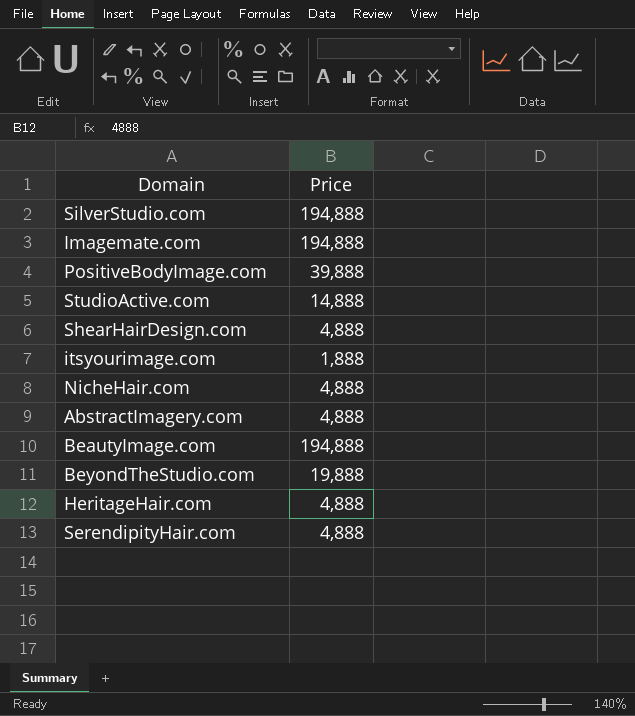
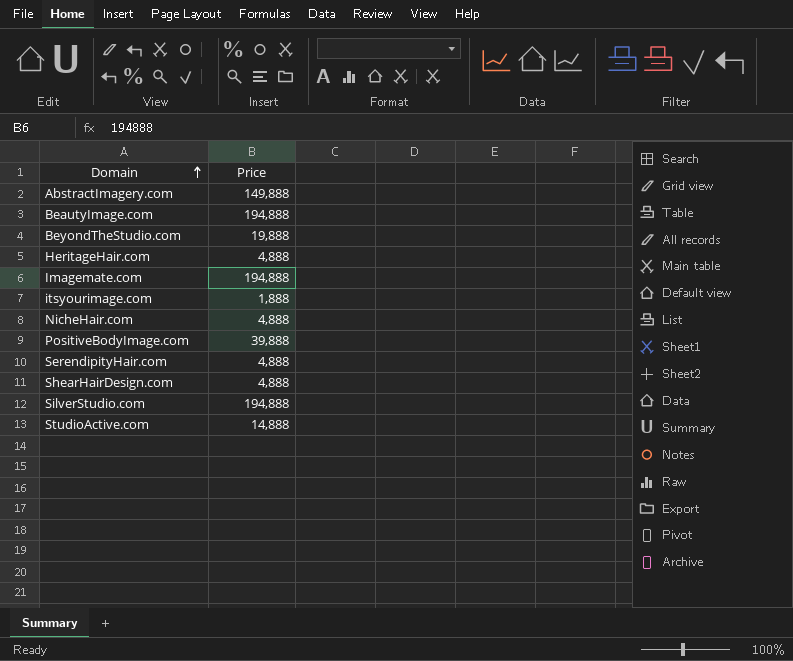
row order: none -> Domain ascending
AbstractImagery.com | Price: 4,888 -> 149,888

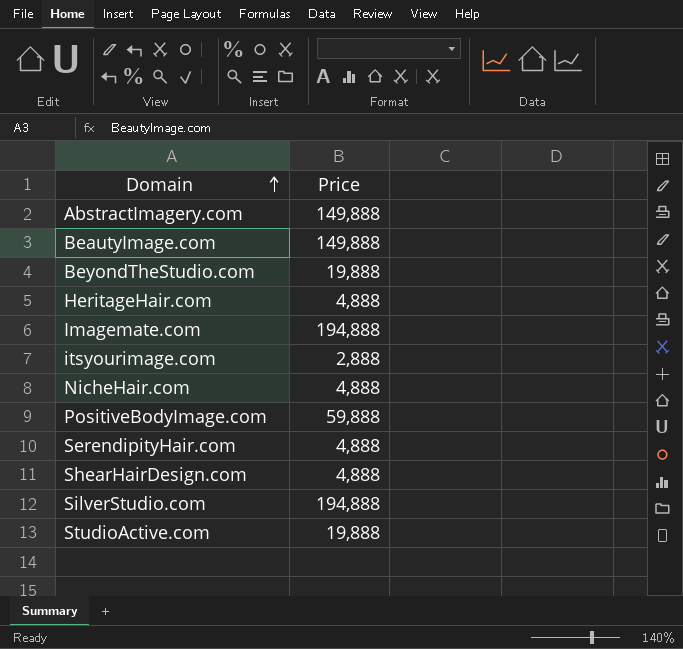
BeautyImage.com | Price: 194,888 -> 149,888
itsyourimage.com | Price: 1,888 -> 2,888
PositiveBodyImage.com | Price: 39,888 -> 59,888
StudioActive.com | Price: 14,888 -> 19,888

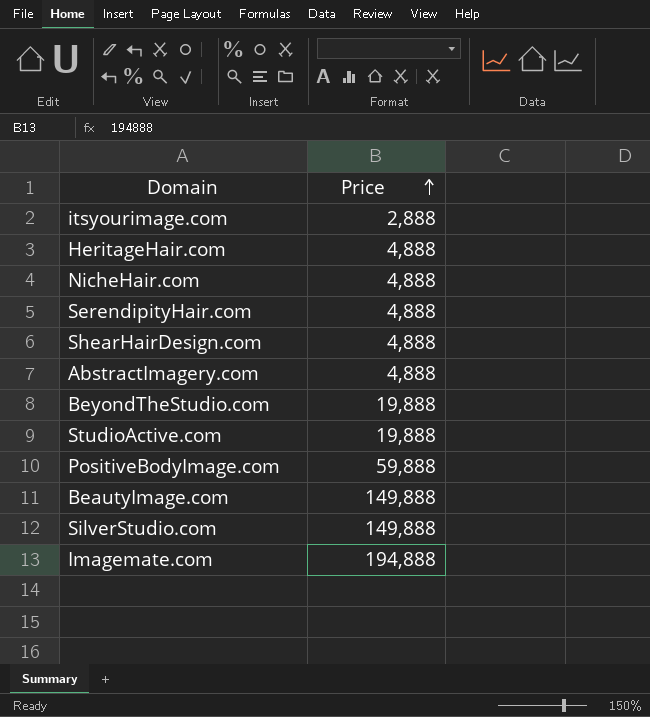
row order: Domain ascending -> Price ascending
AbstractImagery.com | Price: 149,888 -> 4,888
SilverStudio.com | Price: 194,888 -> 149,888

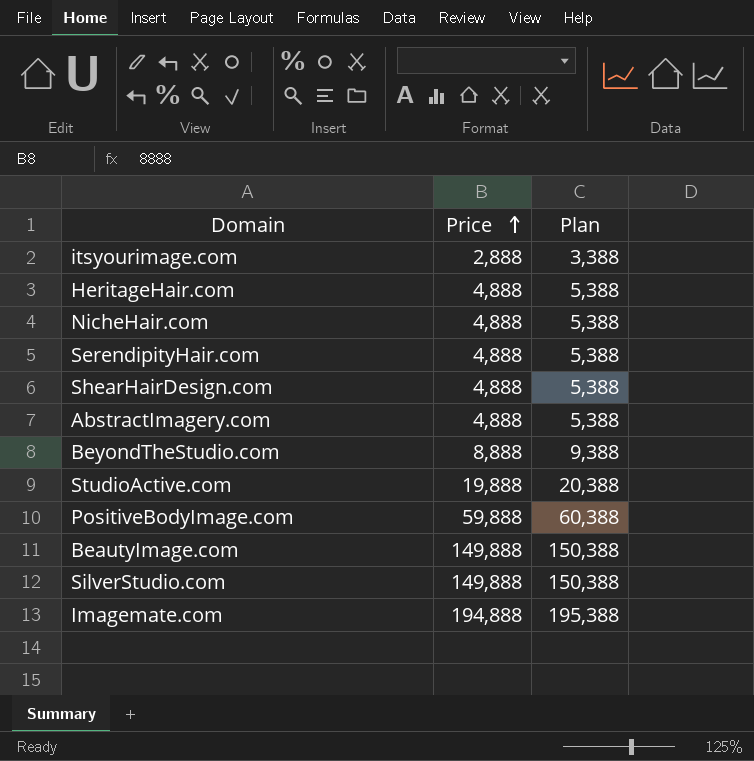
column Plan | formula: none -> [Price] + 500
BeyondTheStudio.com | Price: 19,888 -> 8,888

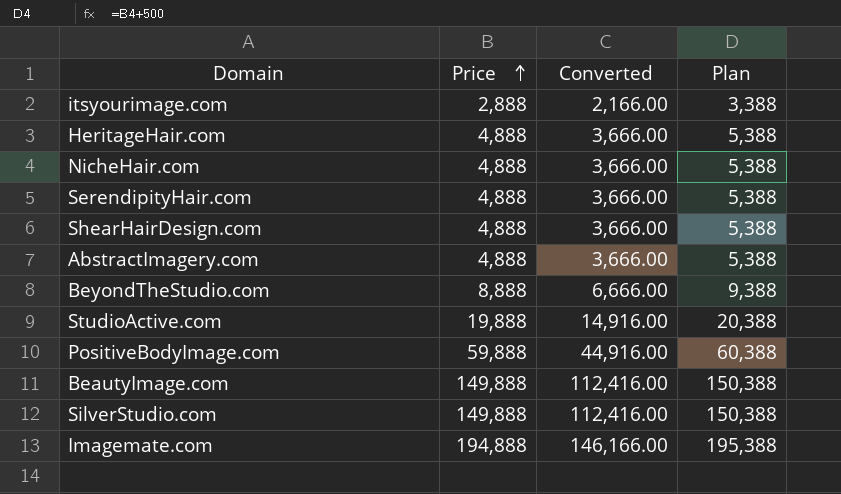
column Converted | formula: none -> [Price] * 0.75

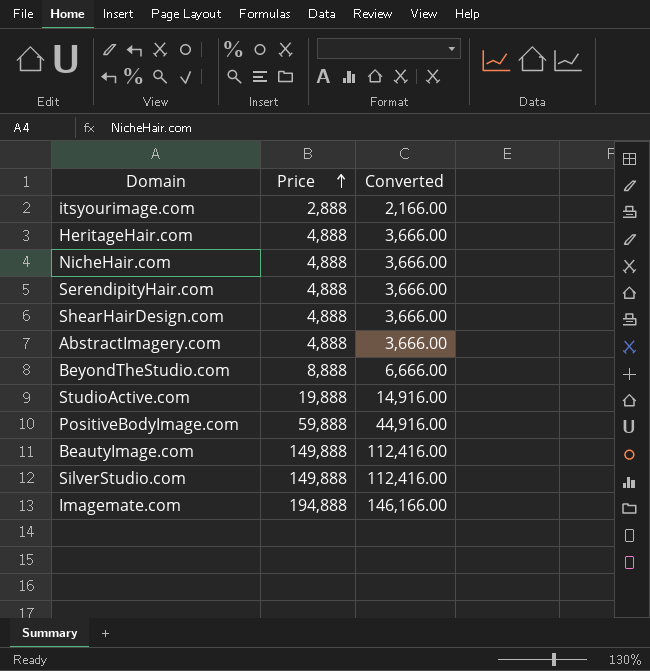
column Plan | formula: [Price] + 500 -> none

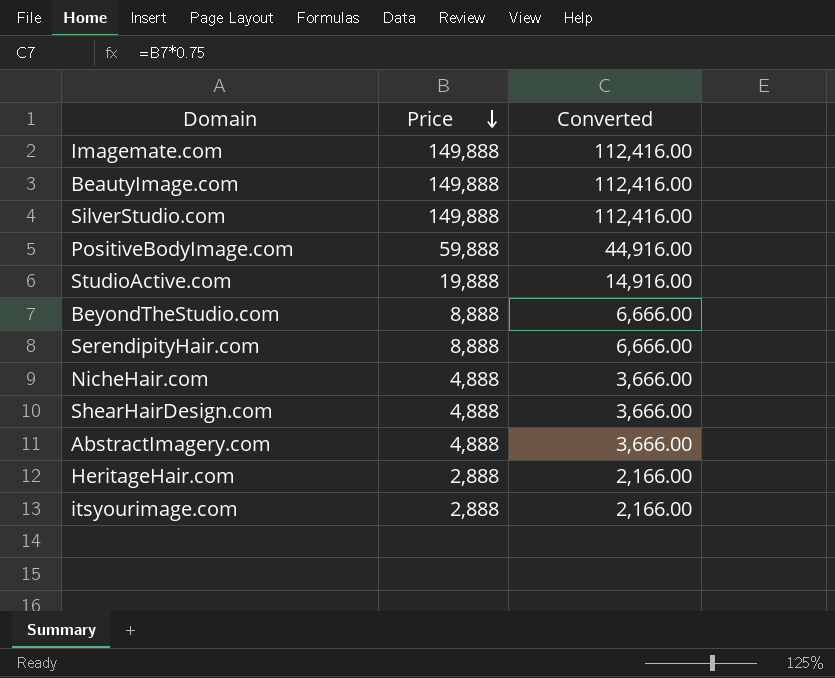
row order: Price ascending -> Price descending
Imagemate.com | Price: 194,888 -> 149,888
Imagemate.com | Converted: 146,166.00 -> 112,416.00
SerendipityHair.com | Price: 4,888 -> 8,888
SerendipityHair.com | Converted: 3,666.00 -> 6,666.00
HeritageHair.com | Price: 4,888 -> 2,888
HeritageHair.com | Converted: 3,666.00 -> 2,166.00

